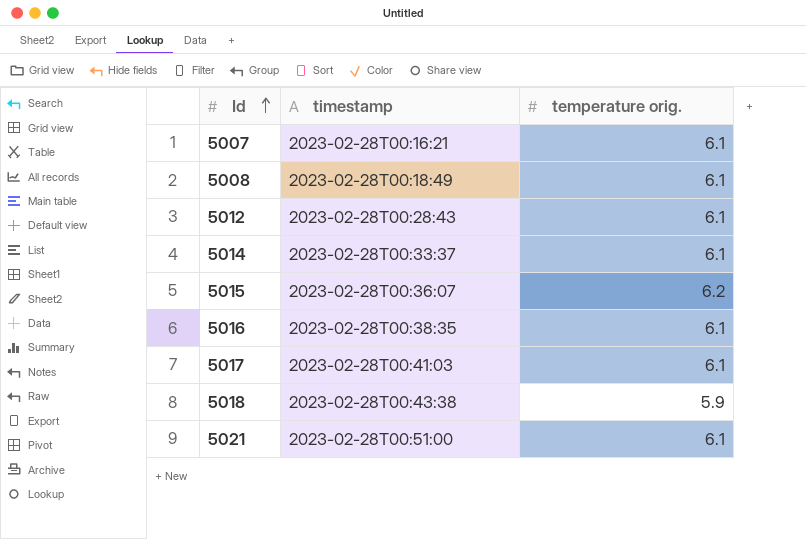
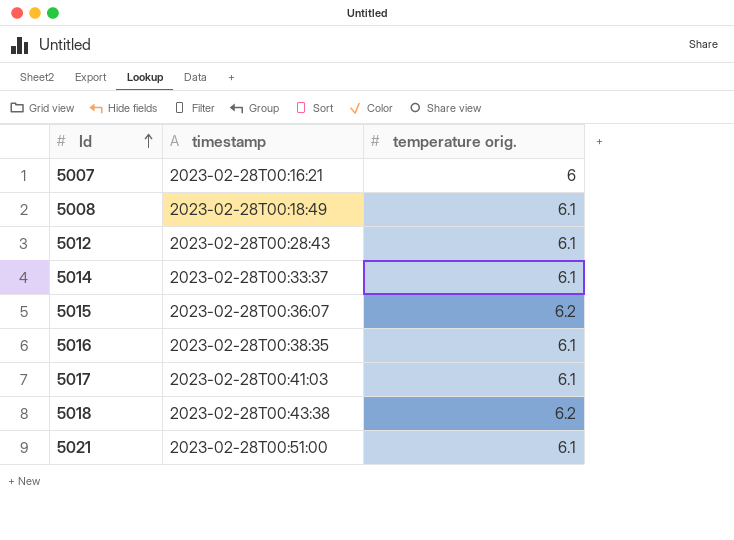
5007 | temperature orig.: 6.1 -> 6
5018 | temperature orig.: 5.9 -> 6.2

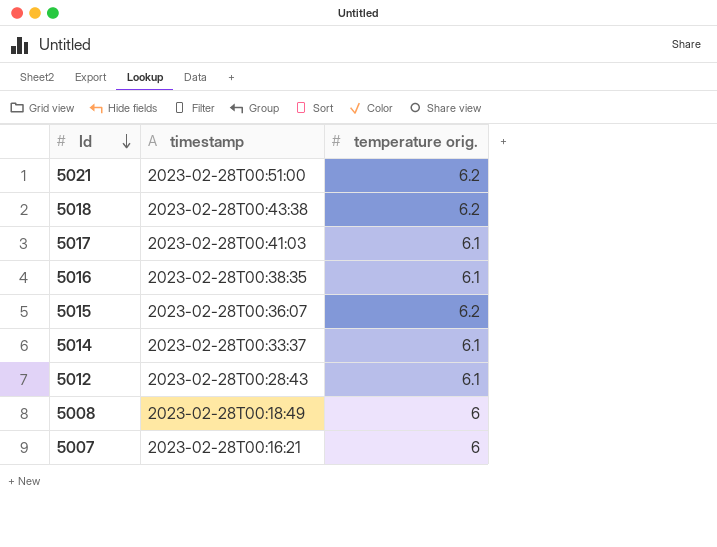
row order: Id ascending -> Id descending
5021 | temperature orig.: 6.1 -> 6.2
5008 | temperature orig.: 6.1 -> 6

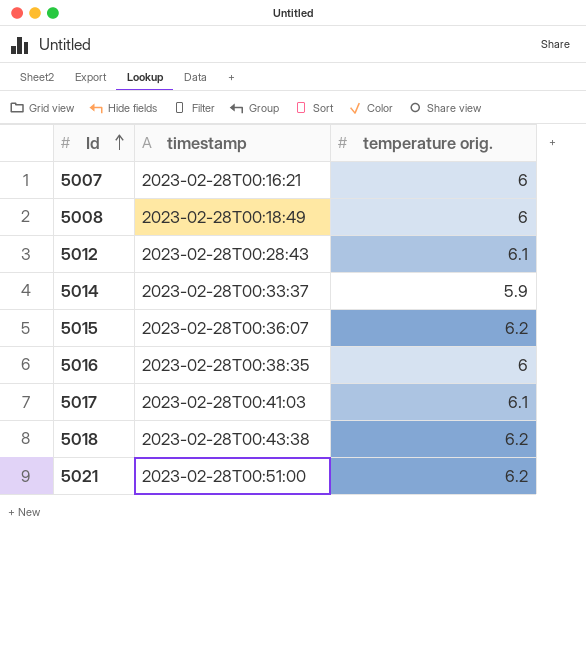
row order: Id descending -> Id ascending
5014 | temperature orig.: 6.1 -> 5.9
5016 | temperature orig.: 6.1 -> 6

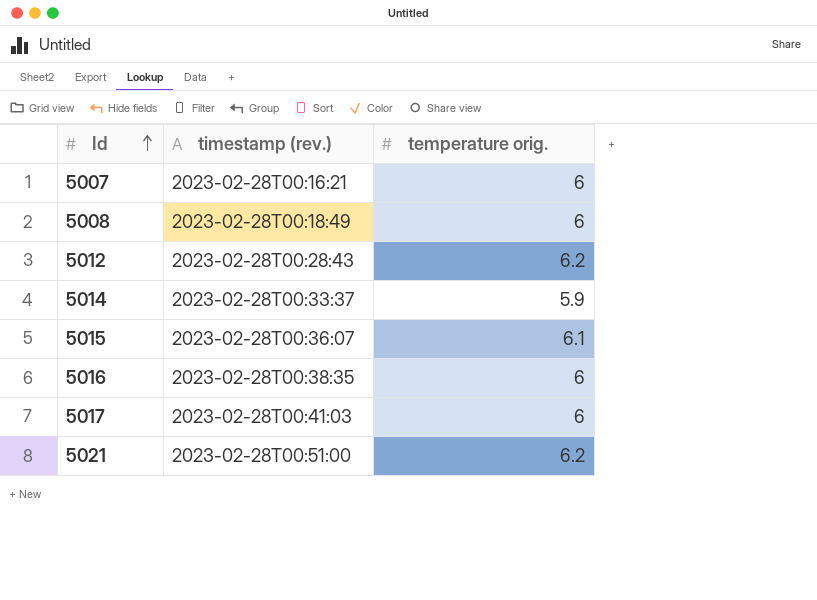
column name: timestamp -> timestamp (rev.)
row 5018: 2023-02-28T00:43:38 | 6.2 -> none
5012 | temperature orig.: 6.1 -> 6.2
5015 | temperature orig.: 6.2 -> 6.1
5017 | temperature orig.: 6.1 -> 6

